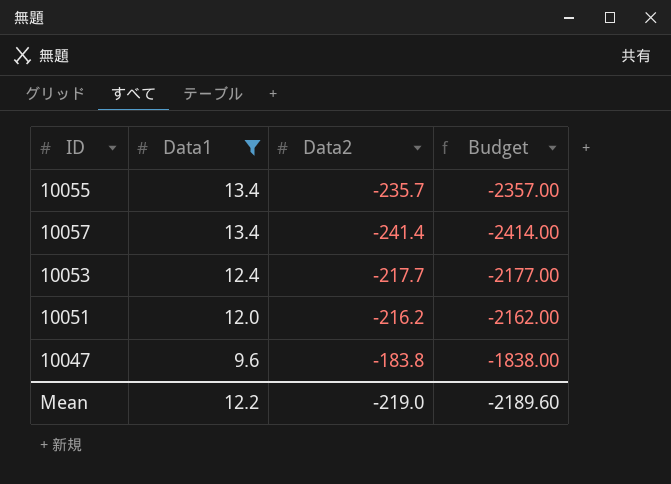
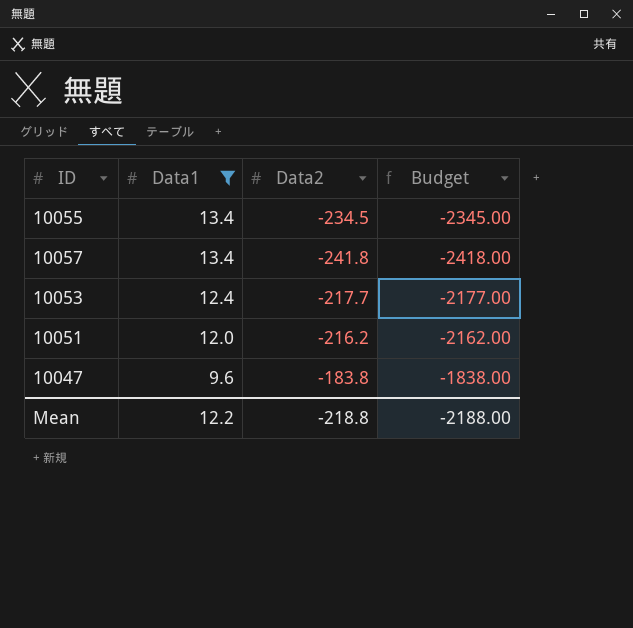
10055 | Data2: -235.7 -> -234.5
10055 | Budget: -2357.00 -> -2345.00
10057 | Data2: -241.4 -> -241.8
10057 | Budget: -2414.00 -> -2418.00
Mean | Data2: -219.0 -> -218.8
Mean | Budget: -2189.60 -> -2188.00

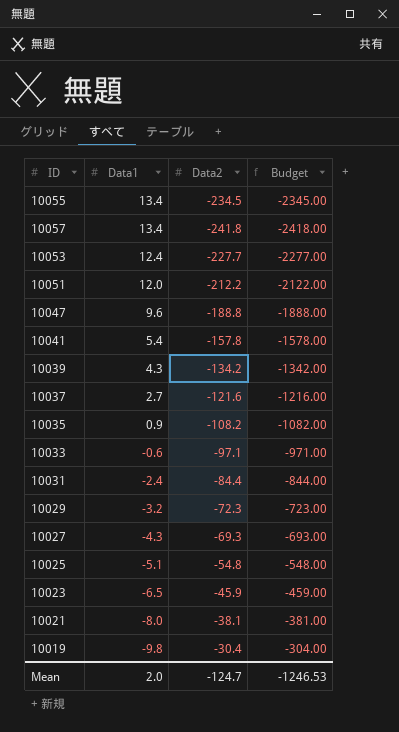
filter: Data1 >= 9.6 -> none
10053 | Data2: -217.7 -> -227.7
10053 | Budget: -2177.00 -> -2277.00
10051 | Data2: -216.2 -> -212.2
10051 | Budget: -2162.00 -> -2122.00
10047 | Data2: -183.8 -> -188.8
10047 | Budget: -1838.00 -> -1888.00
Mean | Data1: 12.2 -> 2.0
Mean | Data2: -218.8 -> -124.7
Mean | Budget: -2188.00 -> -1246.53

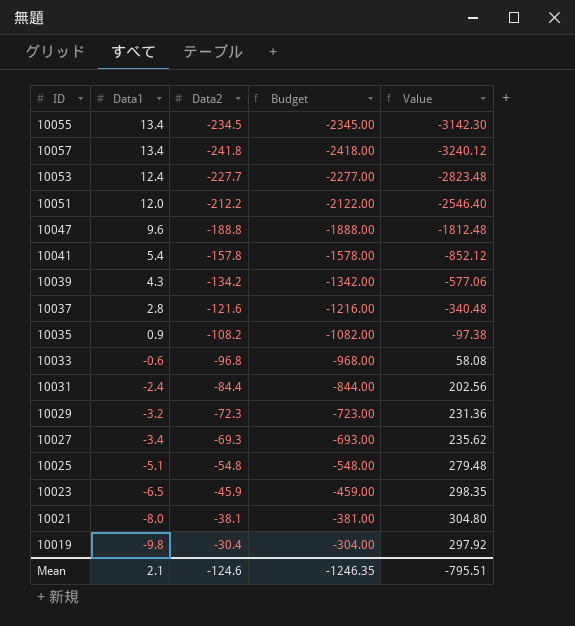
column Value | formula: none -> [Data1] * [Data2]
10037 | Data1: 2.7 -> 2.8
10033 | Data2: -97.1 -> -96.8
10033 | Budget: -971.00 -> -968.00
10027 | Data1: -4.3 -> -3.4
Mean | Data1: 2.0 -> 2.1
Mean | Data2: -124.7 -> -124.6
Mean | Budget: -1246.53 -> -1246.35

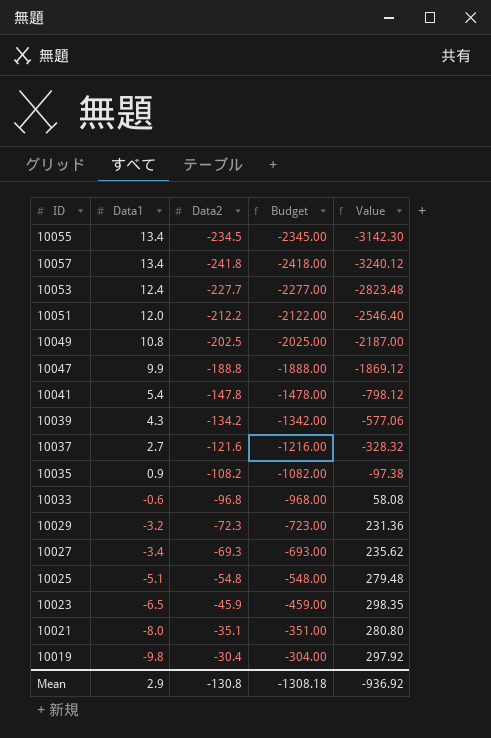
row 10031: -2.4 | -84.4 | -844.00 | 202.56 -> none
row 10049: none -> 10.8 | -202.5 | -2025.00 | -2187.00
10047 | Data1: 9.6 -> 9.9
10047 | Value: -1812.48 -> -1869.12
10041 | Data2: -157.8 -> -147.8
10041 | Budget: -1578.00 -> -1478.00
10041 | Value: -852.12 -> -798.12
10037 | Data1: 2.8 -> 2.7
10037 | Value: -340.48 -> -328.32
10021 | Data2: -38.1 -> -35.1
10021 | Budget: -381.00 -> -351.00
10021 | Value: 304.80 -> 280.80
Mean | Data1: 2.1 -> 2.9
Mean | Data2: -124.6 -> -130.8
Mean | Budget: -1246.35 -> -1308.18
Mean | Value: -795.51 -> -936.92

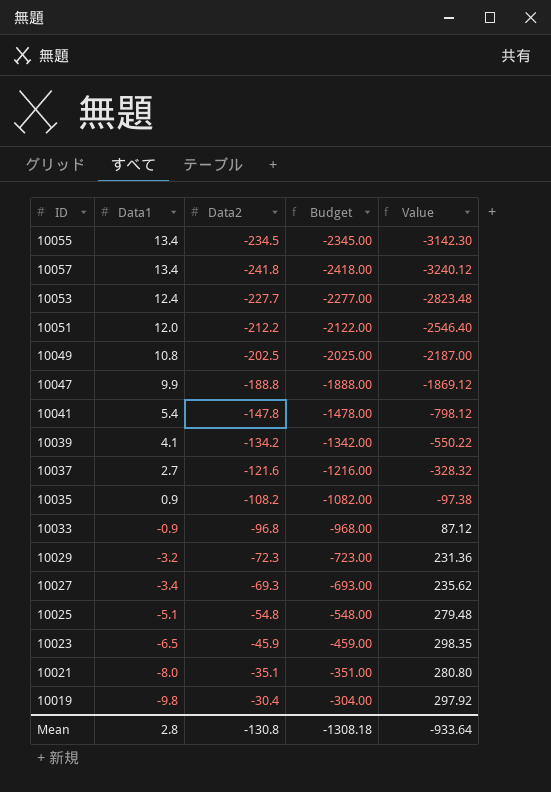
10039 | Data1: 4.3 -> 4.1
10039 | Value: -577.06 -> -550.22
10033 | Data1: -0.6 -> -0.9
10033 | Value: 58.08 -> 87.12
Mean | Data1: 2.9 -> 2.8
Mean | Value: -936.92 -> -933.64

